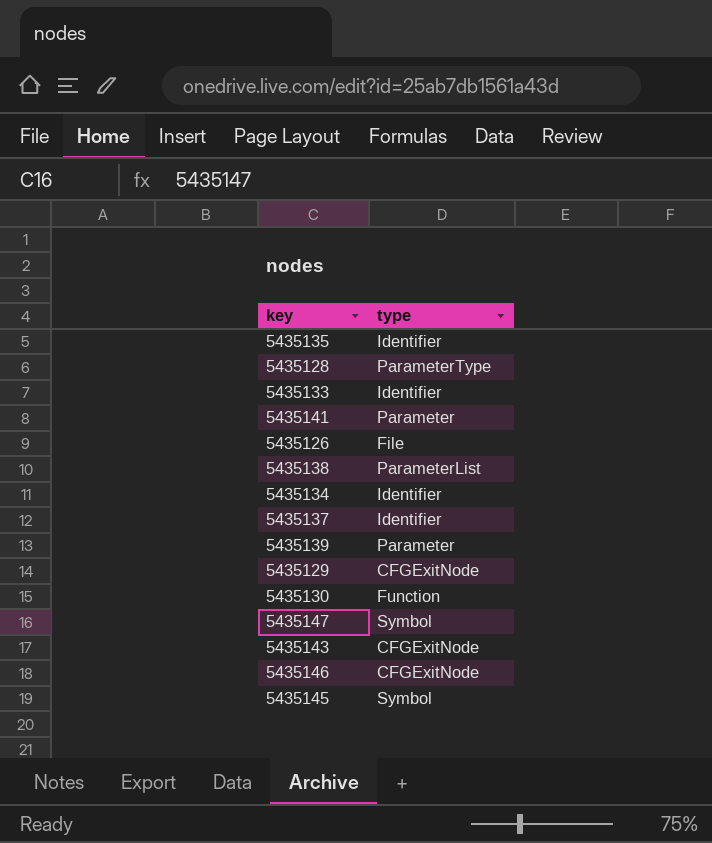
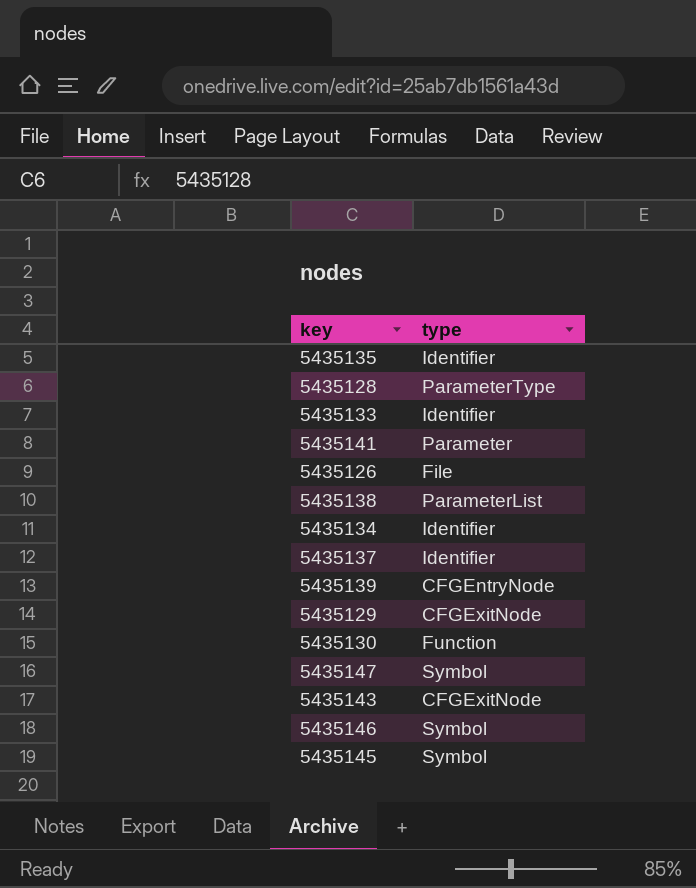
5435139 | type: Parameter -> CFGEntryNode
5435146 | type: CFGExitNode -> Symbol

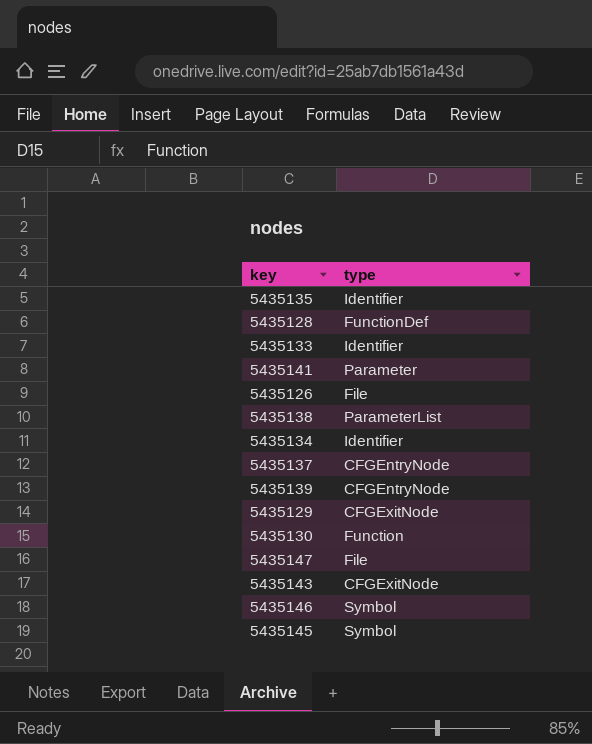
5435128 | type: ParameterType -> FunctionDef
5435137 | type: Identifier -> CFGEntryNode
5435147 | type: Symbol -> File

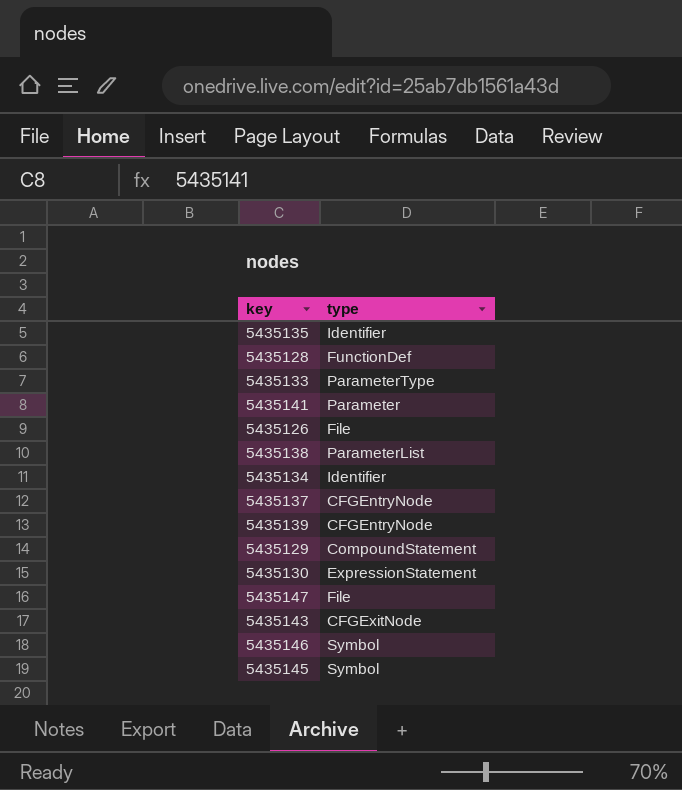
5435133 | type: Identifier -> ParameterType
5435129 | type: CFGExitNode -> CompoundStatement
5435130 | type: Function -> ExpressionStatement

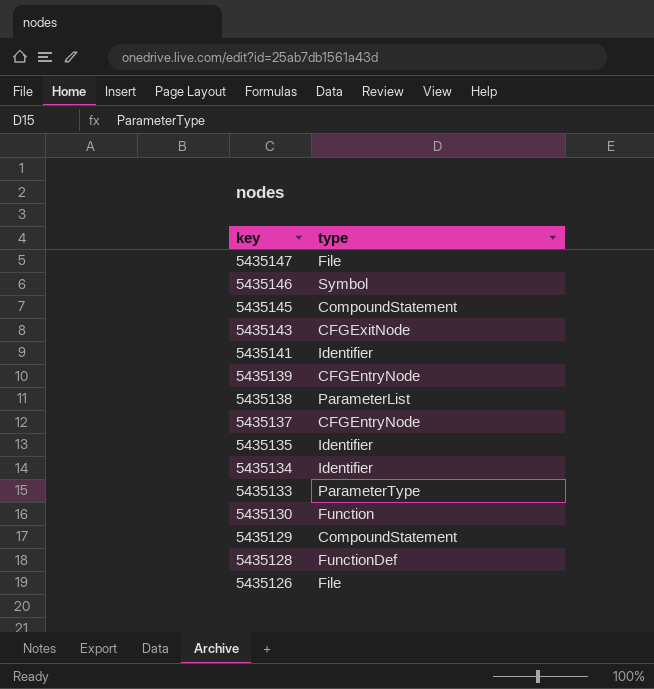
row order: none -> key descending
5435145 | type: Symbol -> CompoundStatement
5435141 | type: Parameter -> Identifier
5435130 | type: ExpressionStatement -> Function

